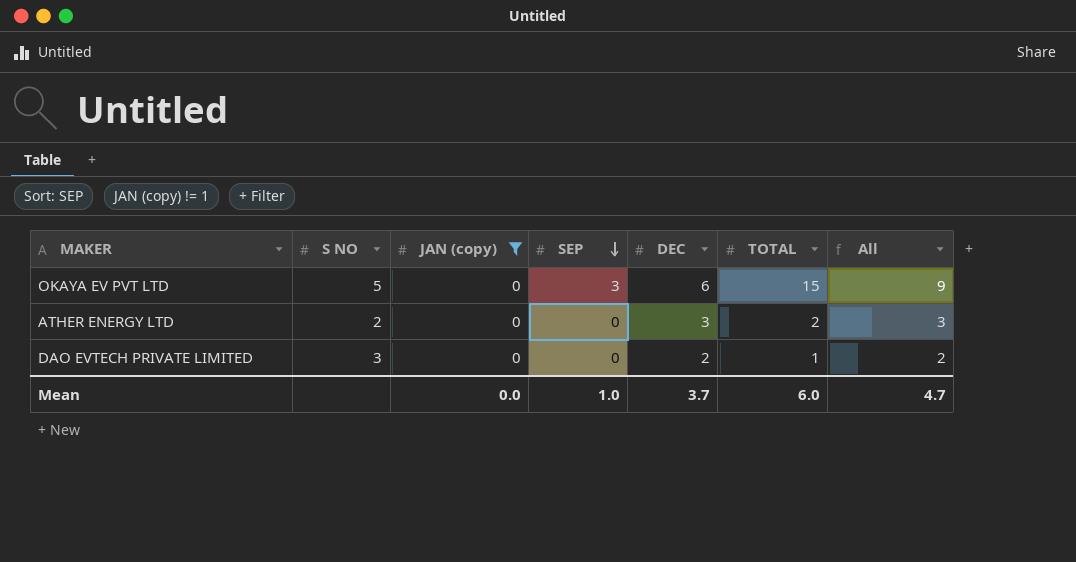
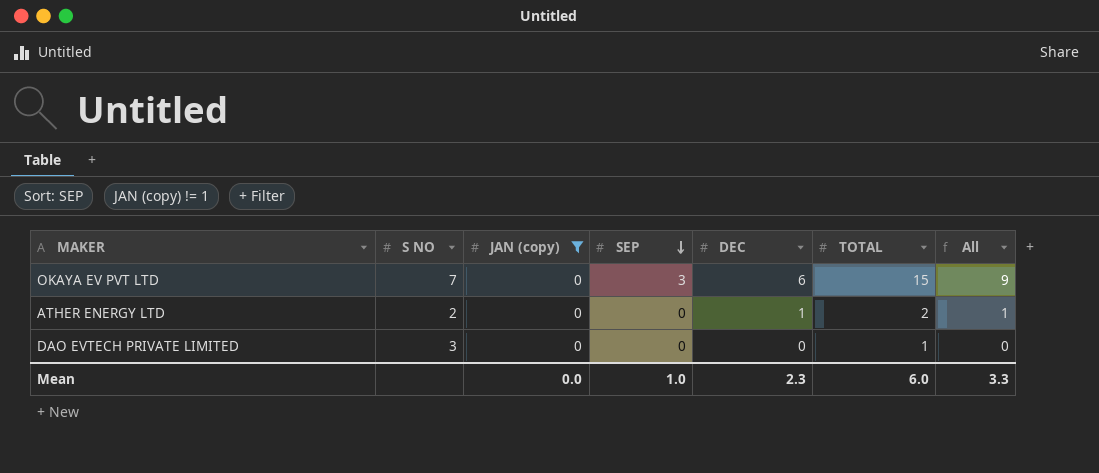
OKAYA EV PVT LTD | S NO: 5 -> 7
ATHER ENERGY LTD | DEC: 3 -> 1
ATHER ENERGY LTD | All: 3 -> 1
DAO EVTECH PRIVATE LIMITED | DEC: 2 -> 0
DAO EVTECH PRIVATE LIMITED | All: 2 -> 0
Mean | DEC: 3.7 -> 2.3
Mean | All: 4.7 -> 3.3

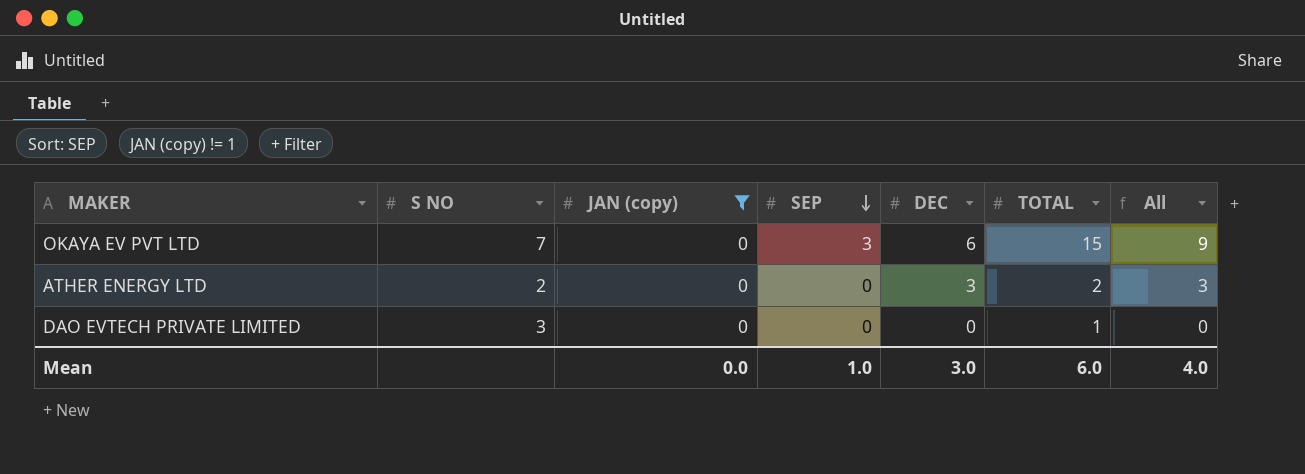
ATHER ENERGY LTD | DEC: 1 -> 3
ATHER ENERGY LTD | All: 1 -> 3
Mean | DEC: 2.3 -> 3.0
Mean | All: 3.3 -> 4.0

